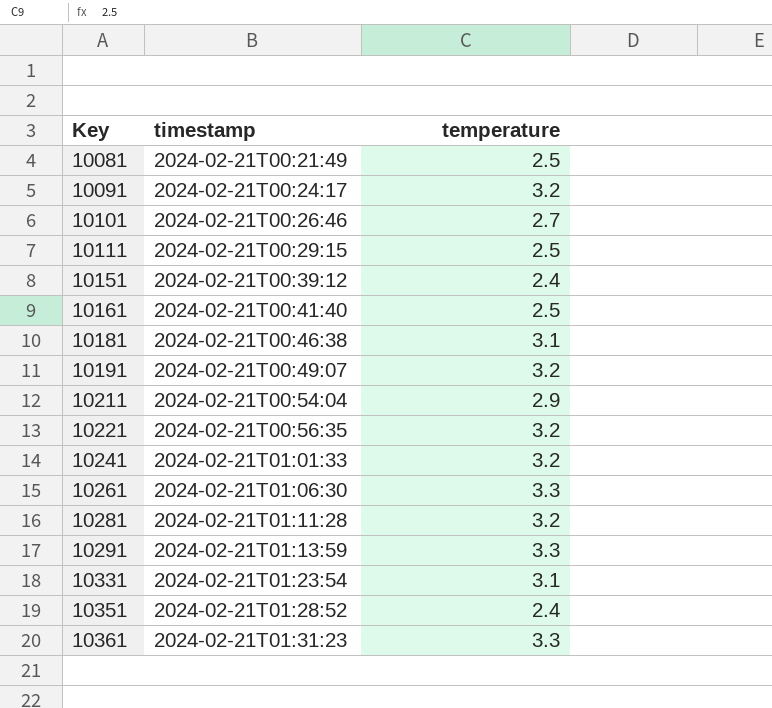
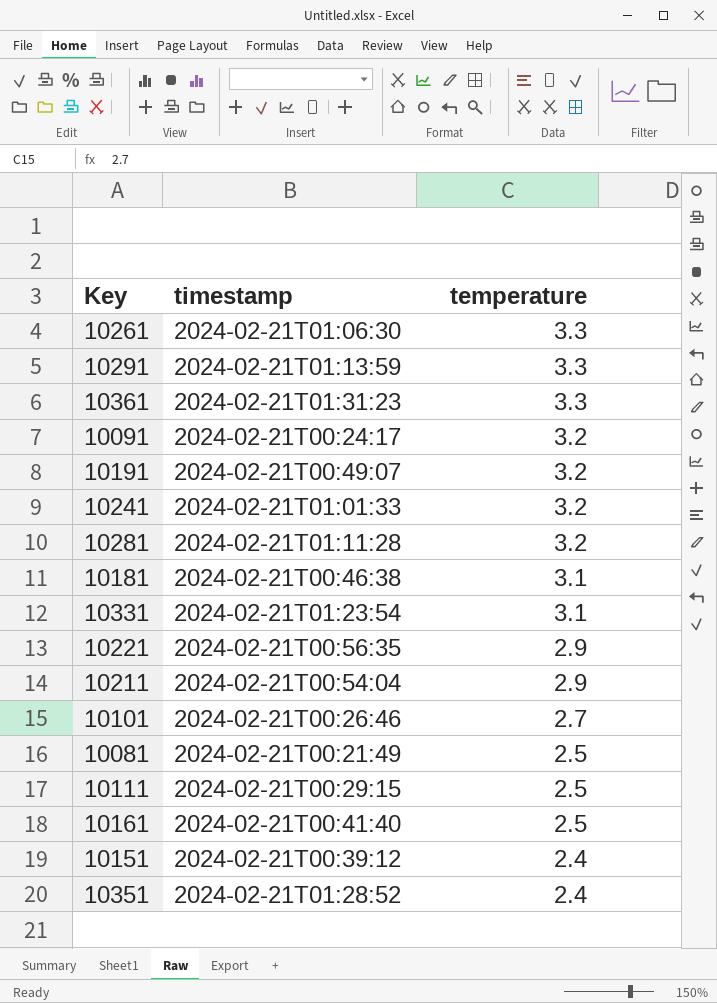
row order: Key ascending -> temperature descending
10221 | temperature: 3.2 -> 2.9

